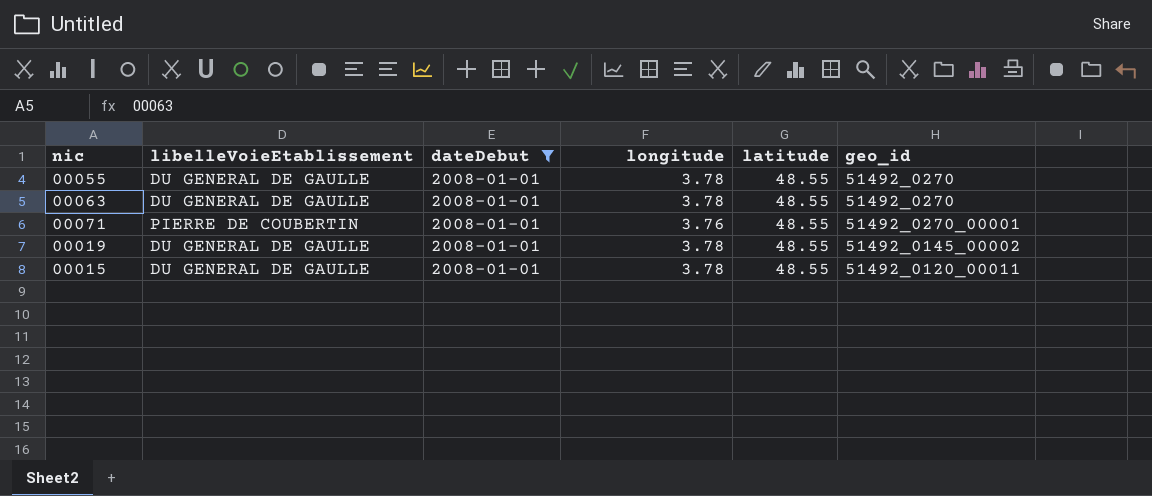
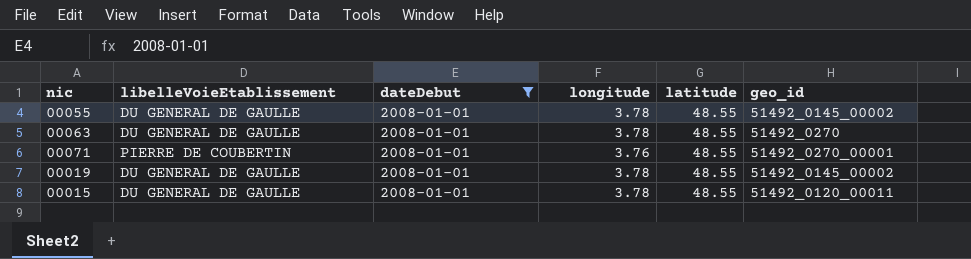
00055 | geo_id: 51492_0270 -> 51492_0145_00002

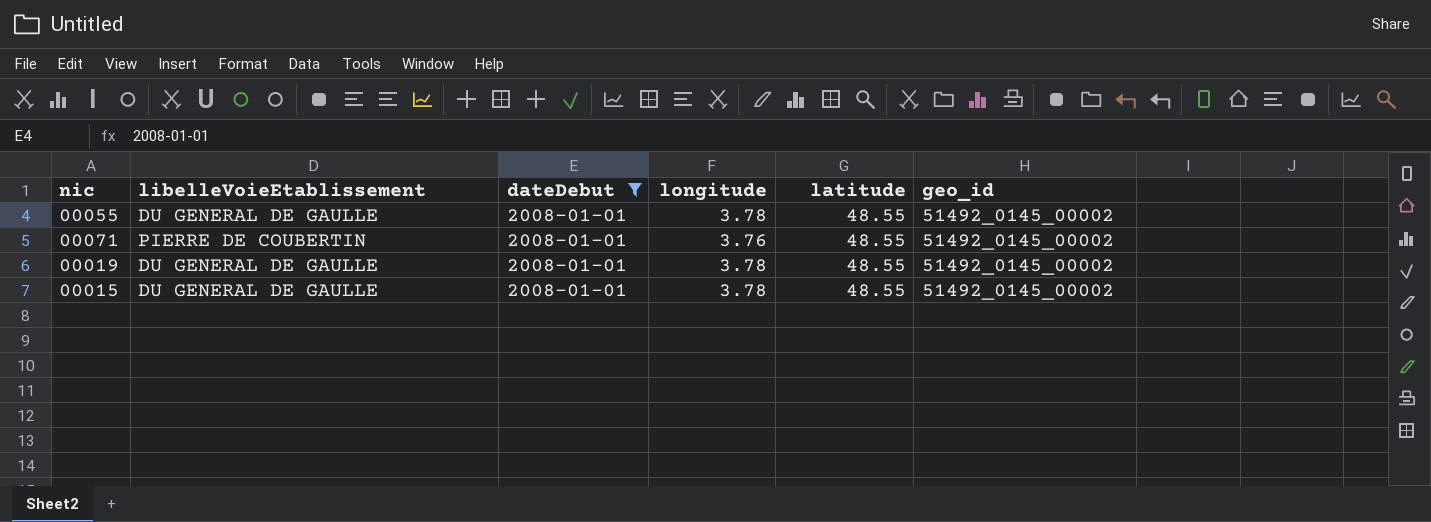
row 00063: DU GENERAL DE GAULLE | 2008-01-01 | 3.78 | 48.55 | 51492_0270 -> none
00071 | geo_id: 51492_0270_00001 -> 51492_0145_00002
00015 | geo_id: 51492_0120_00011 -> 51492_0145_00002

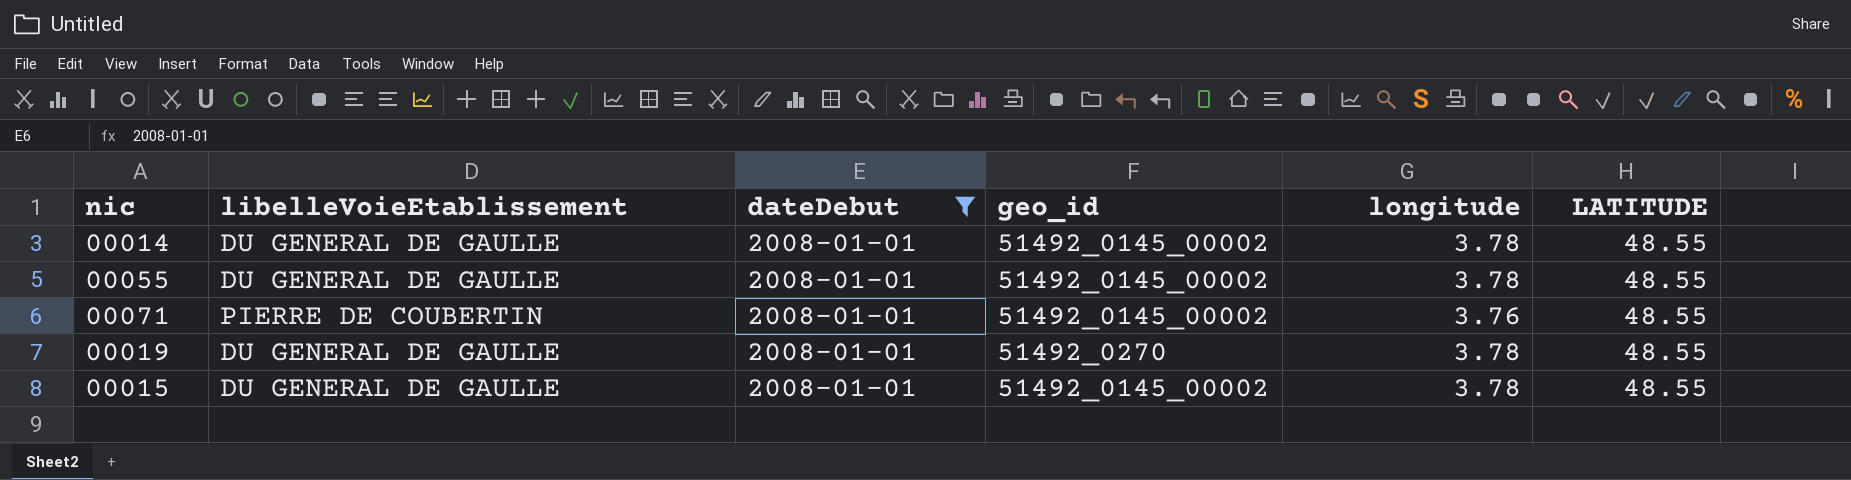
column geo_id | position: 6 -> 4
column name: latitude -> LATITUDE
row 00014: none -> DU GENERAL DE GAULLE | 2008-01-01 | 51492_0145_00002 | 3.78 | 48.55
00019 | geo_id: 51492_0145_00002 -> 51492_0270

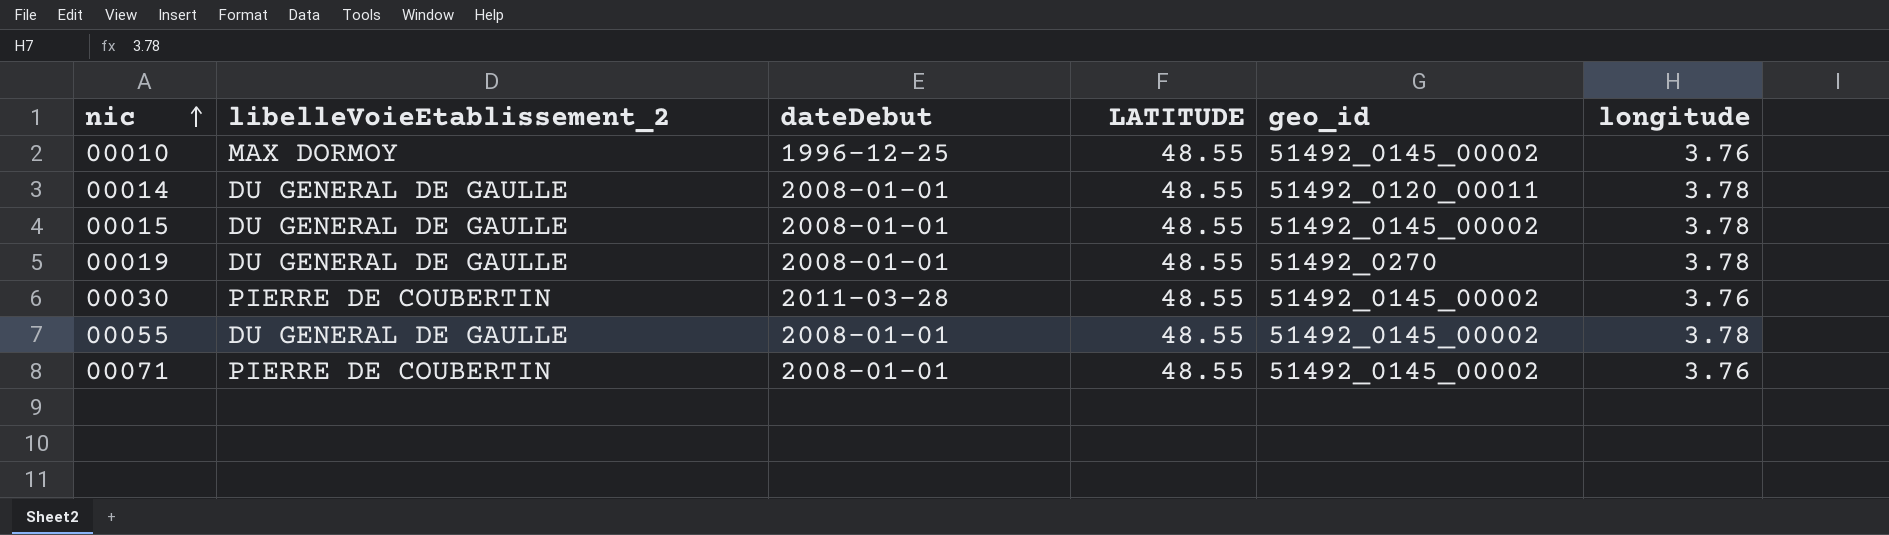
filter: dateDebut = 2008-01-01 -> none
row order: none -> nic ascending
column name: libelleVoieEtablissement -> libelleVoieEtablissement_2
column LATITUDE | position: 6 -> 4
00014 | geo_id: 51492_0145_00002 -> 51492_0120_00011

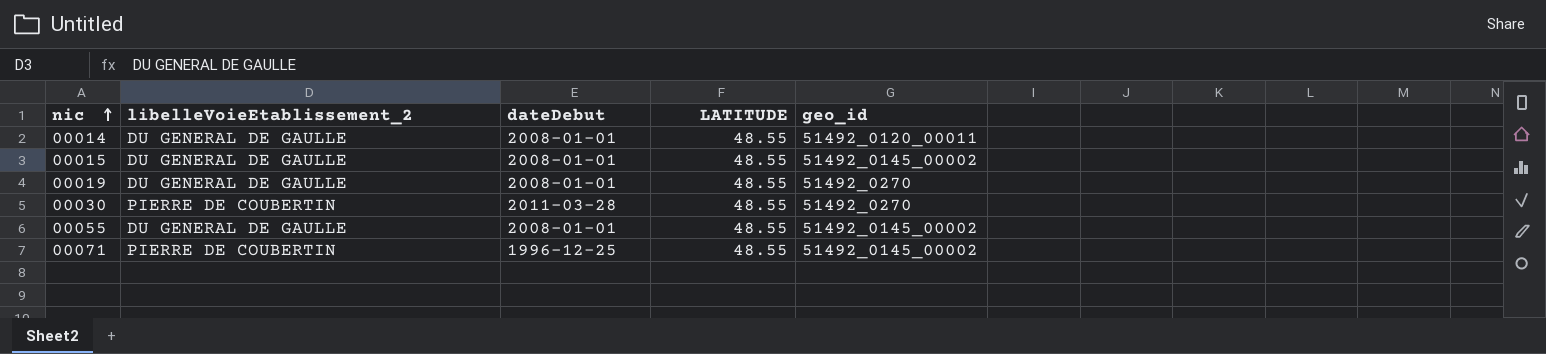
column longitude | position: 6 -> none
row 00010: MAX DORMOY | 1996-12-25 | 48.55 | 51492_0145_00002 | 3.76 -> none
00030 | geo_id: 51492_0145_00002 -> 51492_0270
00071 | dateDebut: 2008-01-01 -> 1996-12-25

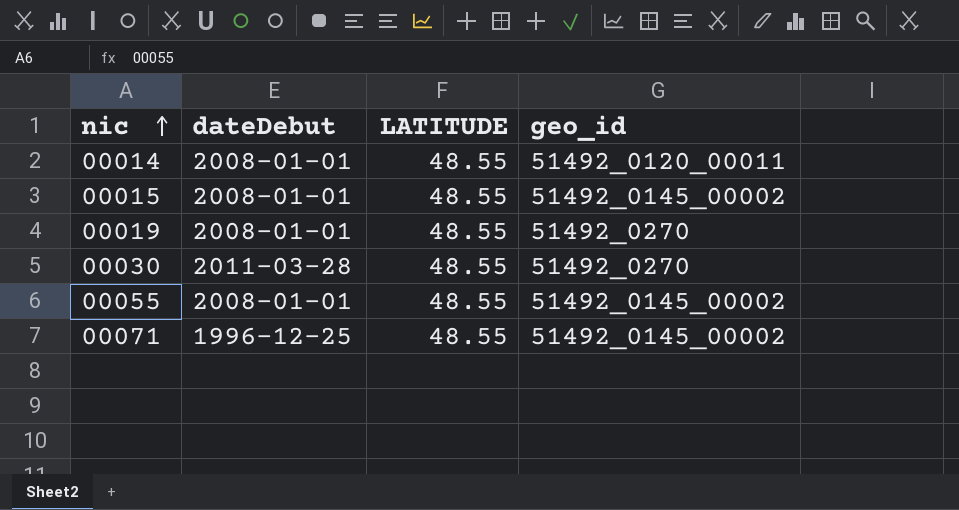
column libelleVoieEtablissement_2 | position: 2 -> none

